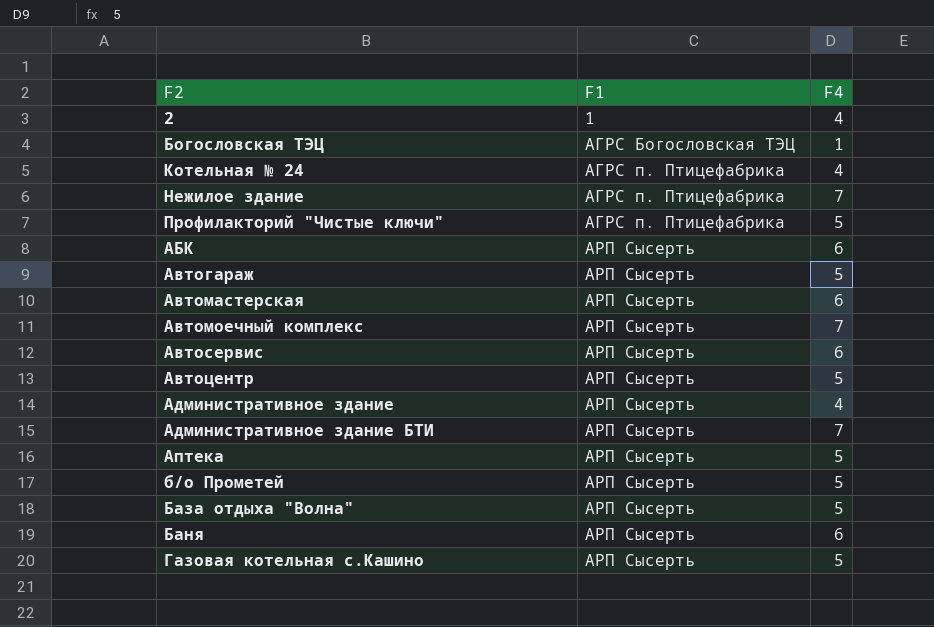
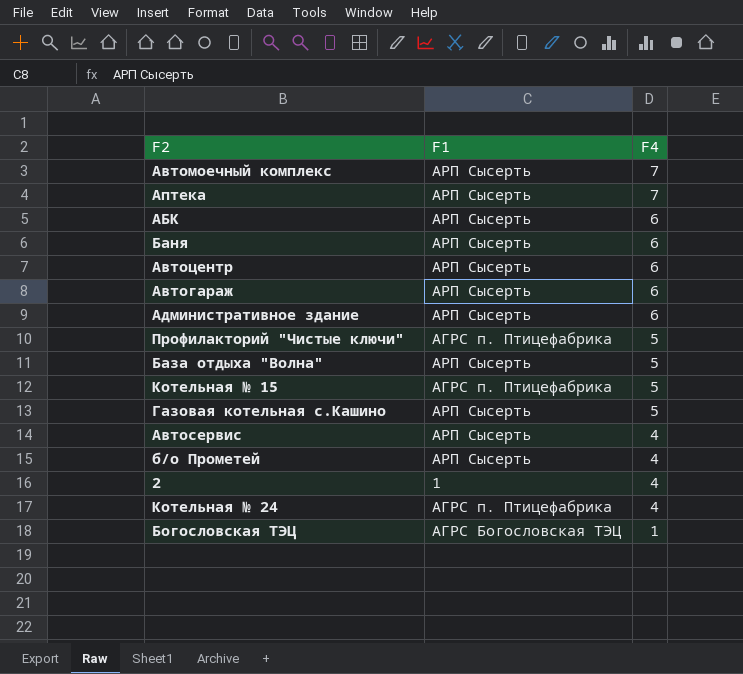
row order: F1 ascending -> F4 descending
row Нежилое здание: АГРС п. Птицефабрика | 7 -> none
row Автомастерская: АРП Сысерть | 6 -> none
row Административное здание БТИ: АРП Сысерть | 7 -> none
Аптека | F4: 5 -> 7
Автоцентр | F4: 5 -> 6
Автогараж | F4: 5 -> 6
Административное здание | F4: 4 -> 6
row Котельная № 15: none -> АГРС п. Птицефабрика | 5
Автосервис | F4: 6 -> 4
б/о Прометей | F4: 5 -> 4

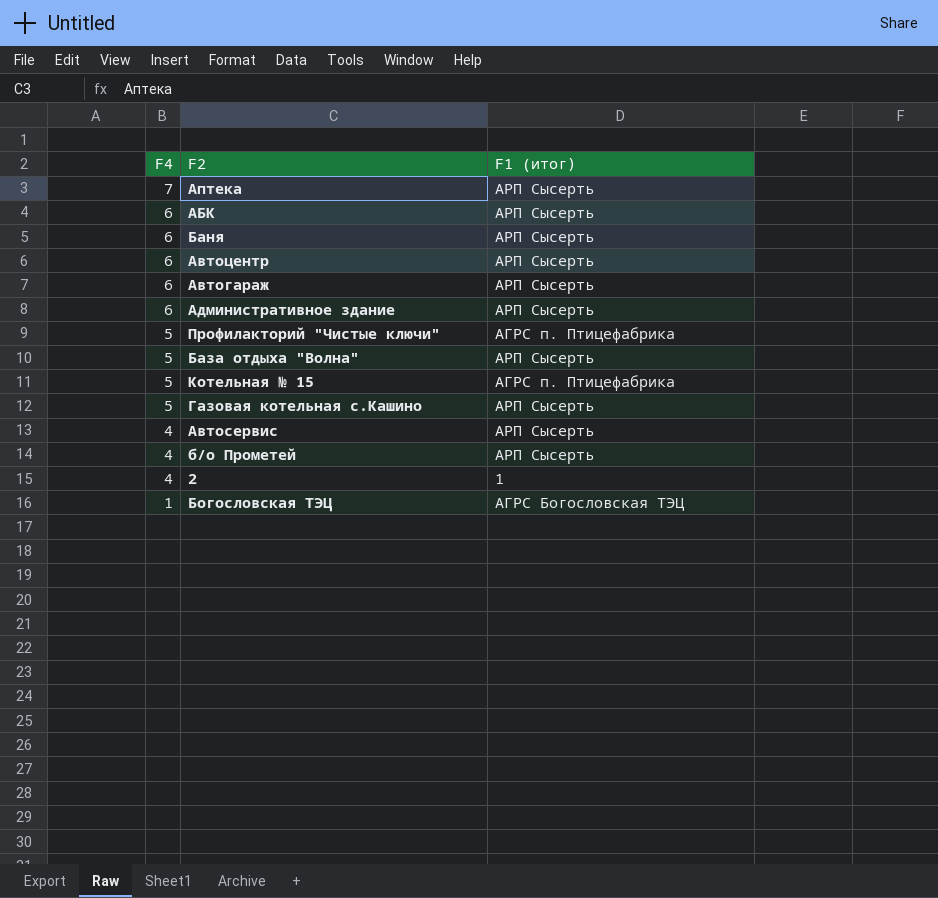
column F4 | position: 3 -> 1
column name: F1 -> F1 (итог)
row Автомоечный комплекс: АРП Сысерть | 7 -> none
row Котельная № 24: АГРС п. Птицефабрика | 4 -> none

